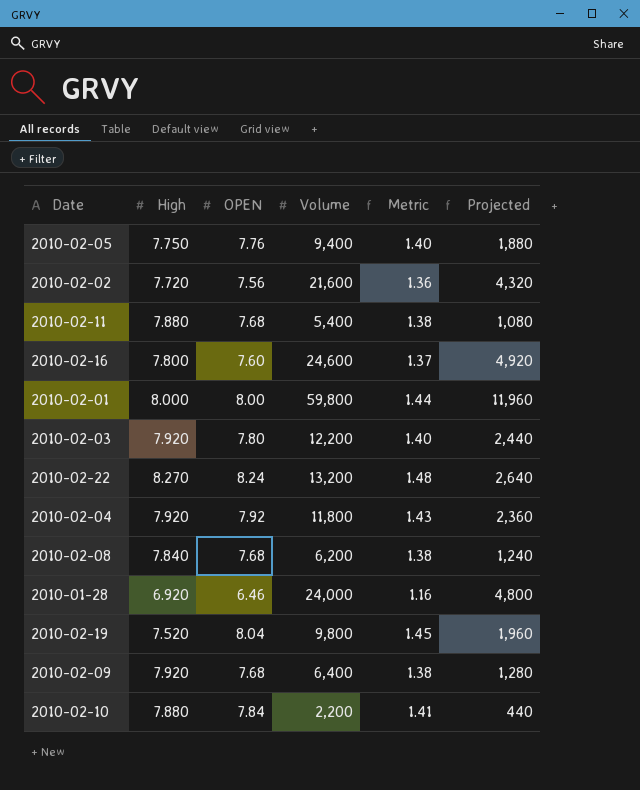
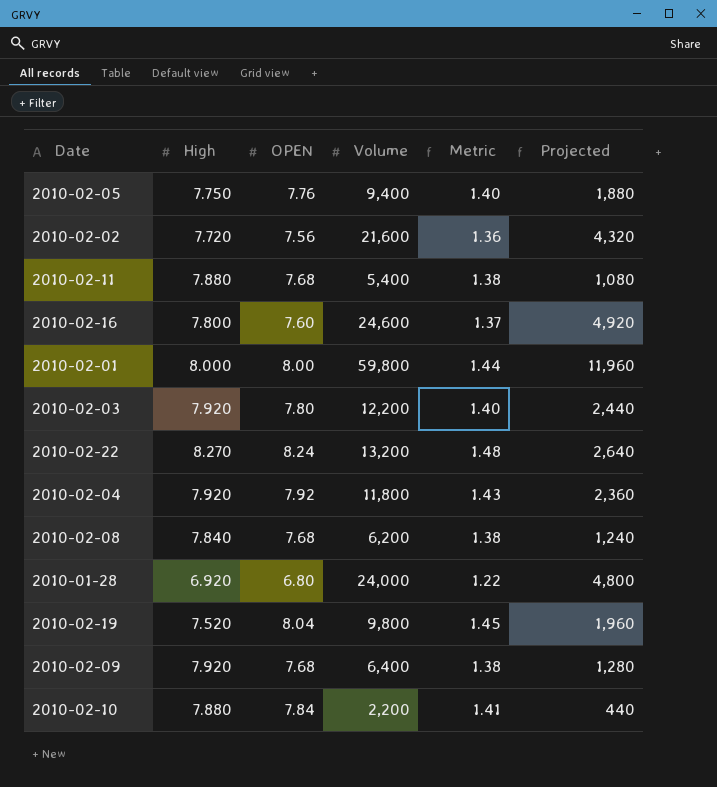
2010-01-28 | OPEN: 6.46 -> 6.80
2010-01-28 | Metric: 1.16 -> 1.22

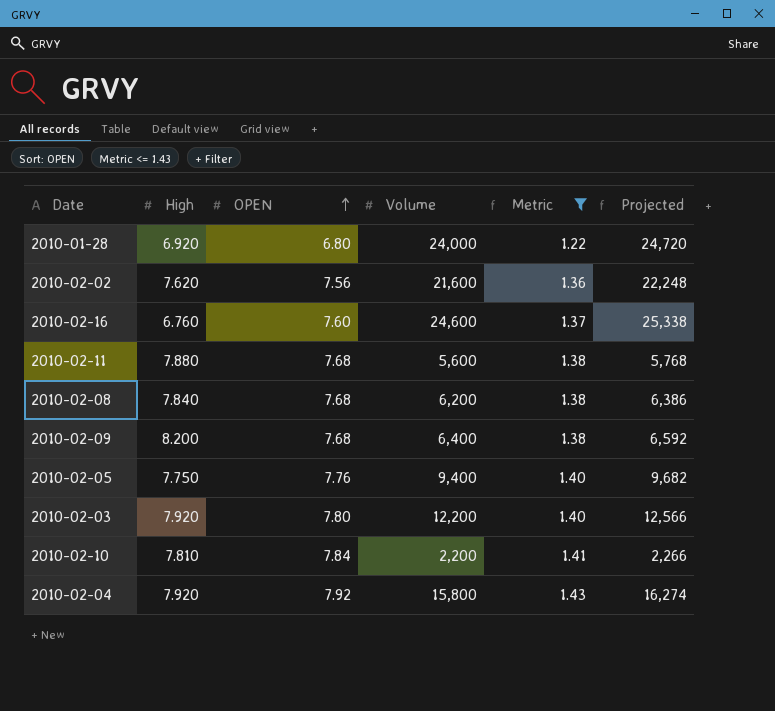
filter: none -> Metric <= 1.43
row order: none -> OPEN ascending
column Projected | formula: [Volume] * 0.2 -> [Volume] * 1.03
2010-02-02 | High: 7.720 -> 7.620
2010-02-16 | High: 7.800 -> 6.760
2010-02-11 | Volume: 5,400 -> 5,600
2010-02-09 | High: 7.920 -> 8.200
2010-02-10 | High: 7.880 -> 7.810
2010-02-04 | Volume: 11,800 -> 15,800

